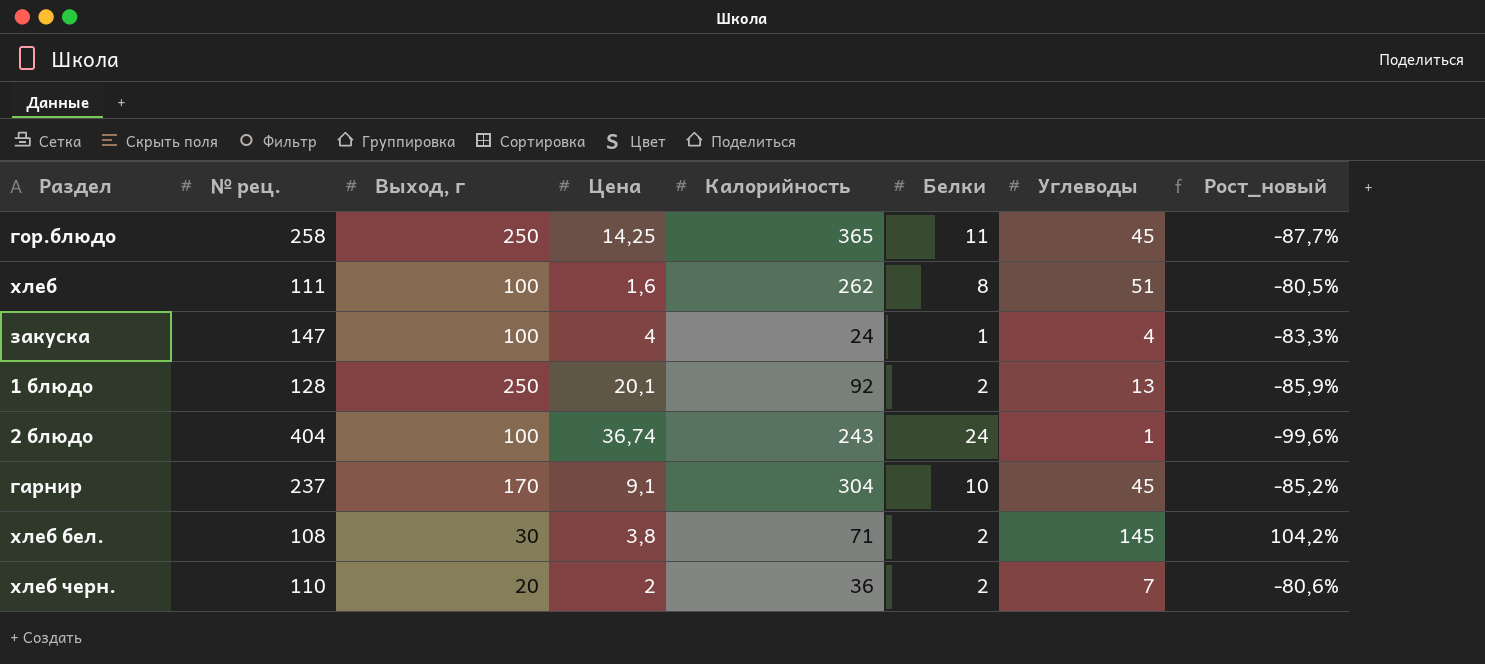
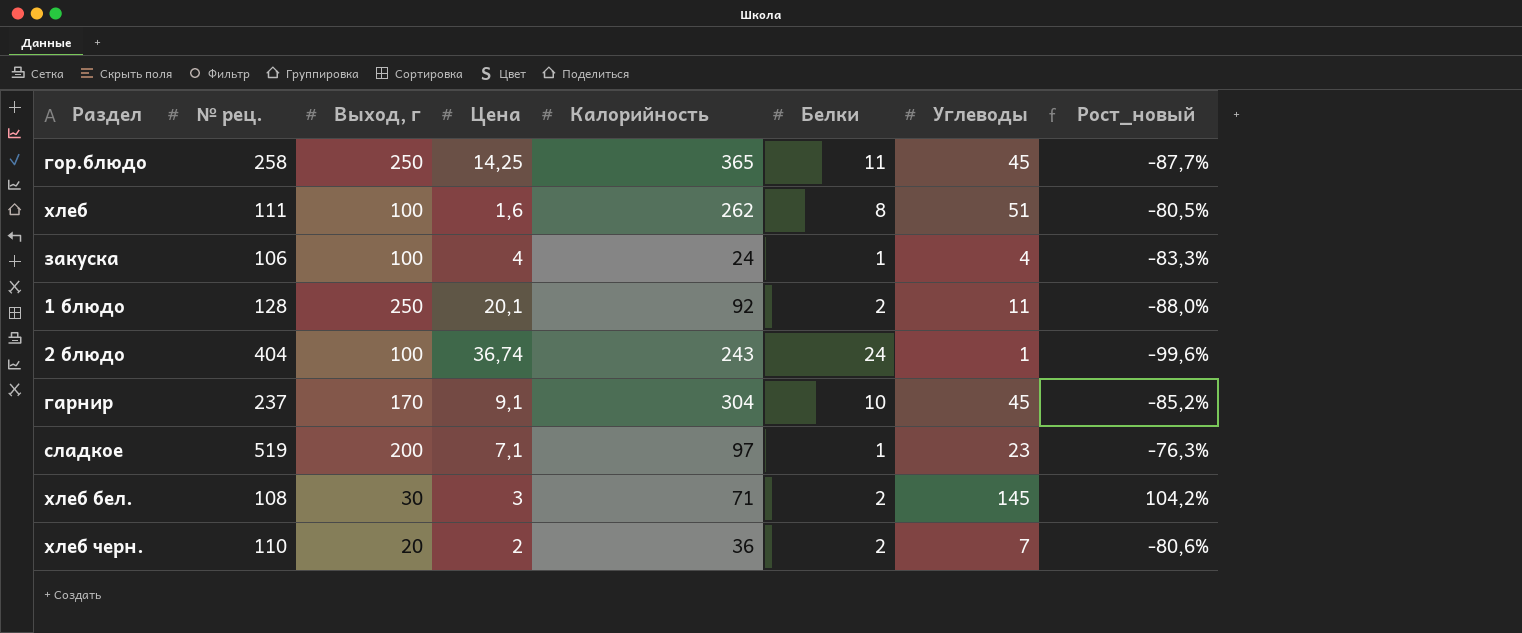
закуска | № рец.: 147 -> 106
1 блюдо | Углеводы: 13 -> 11
1 блюдо | Рост_новый: -85,9% -> -88,0%
row сладкое: none -> 519 | 200 | 7,1 | 97 | 1 | 23 | -76,3%
хлеб бел. | Цена: 3,8 -> 3

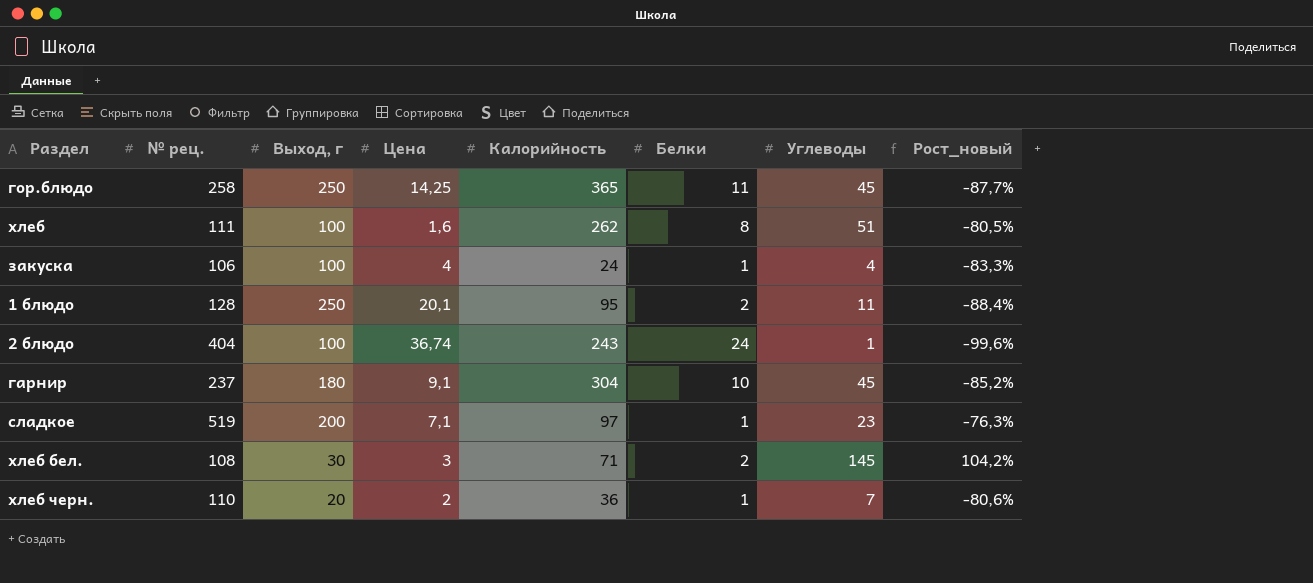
1 блюдо | Калорийность: 92 -> 95
1 блюдо | Рост_новый: -88,0% -> -88,4%
гарнир | Выход, г: 170 -> 180
хлеб черн. | Белки: 2 -> 1

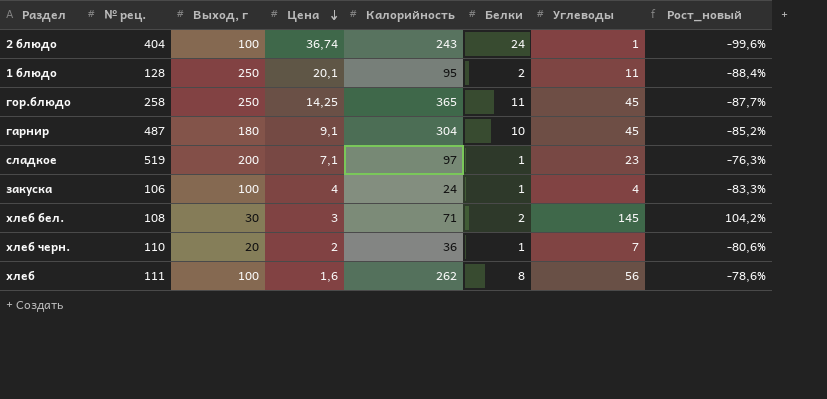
row order: none -> Цена descending
гарнир | № рец.: 237 -> 487
хлеб | Углеводы: 51 -> 56
хлеб | Рост_новый: -80,5% -> -78,6%

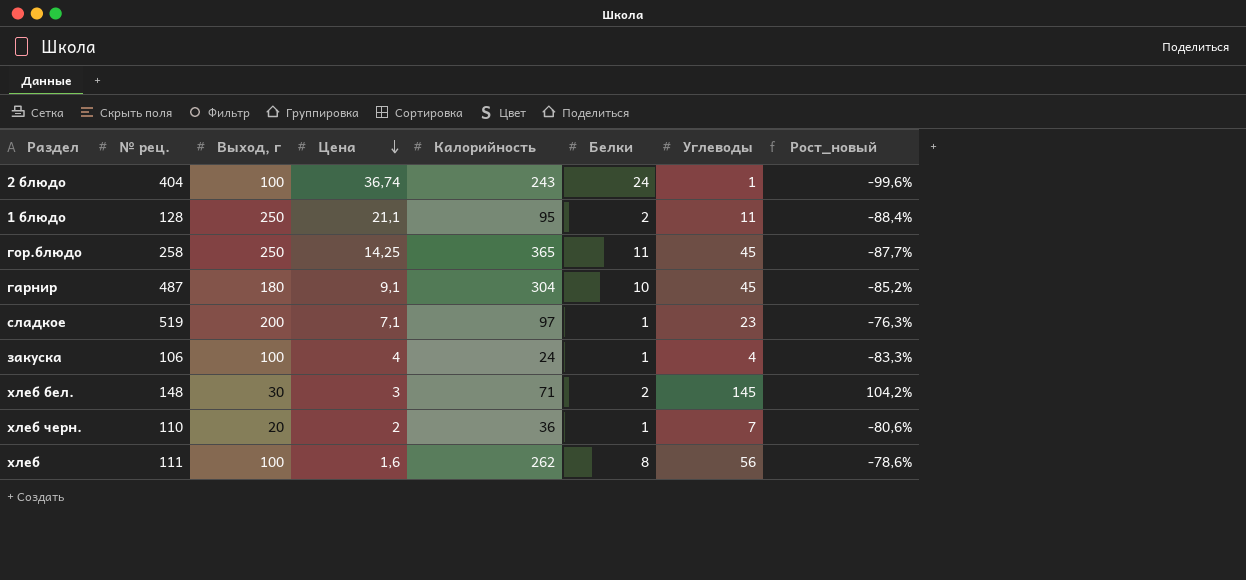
1 блюдо | Цена: 20,1 -> 21,1
хлеб бел. | № рец.: 108 -> 148

